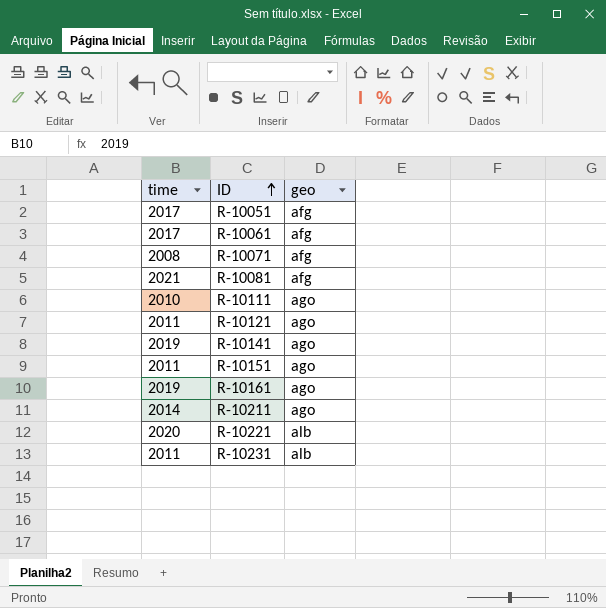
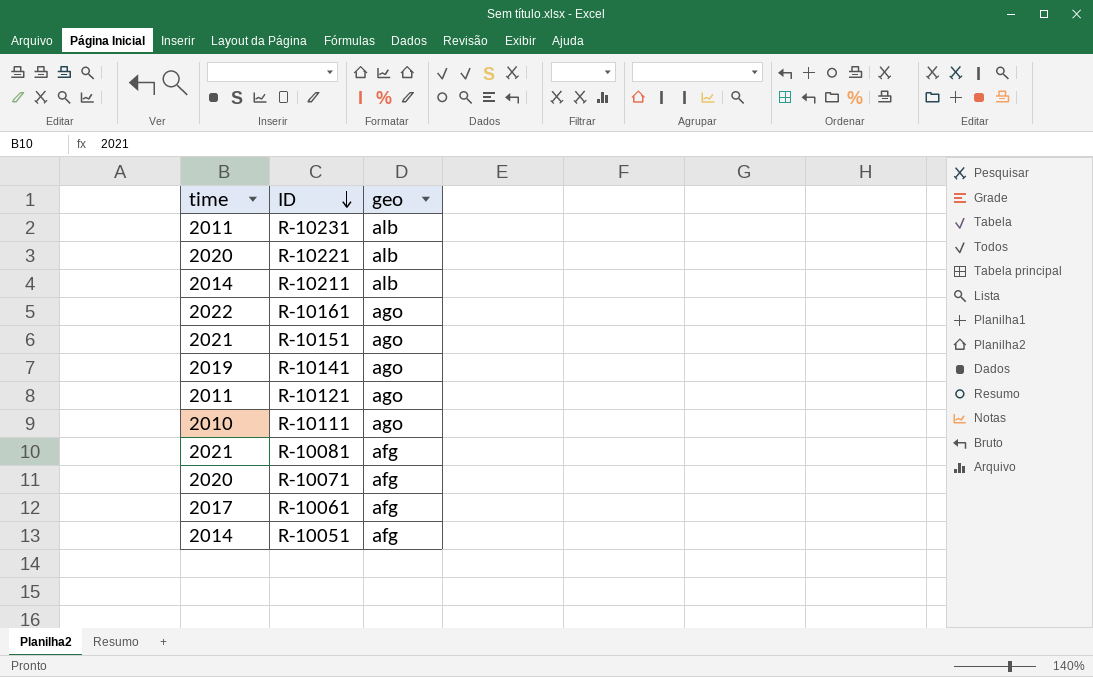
row order: ID ascending -> ID descending
R-10211 | geo: ago -> alb
R-10161 | time: 2019 -> 2022
R-10151 | time: 2011 -> 2021
R-10071 | time: 2008 -> 2020
R-10051 | time: 2017 -> 2014

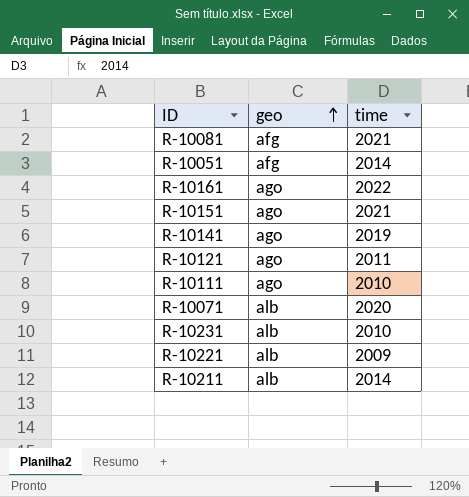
row order: ID descending -> geo ascending
column time | position: 1 -> 3
row R-10061: 2017 | afg -> none
R-10071 | geo: afg -> alb
R-10231 | time: 2011 -> 2010
R-10221 | time: 2020 -> 2009

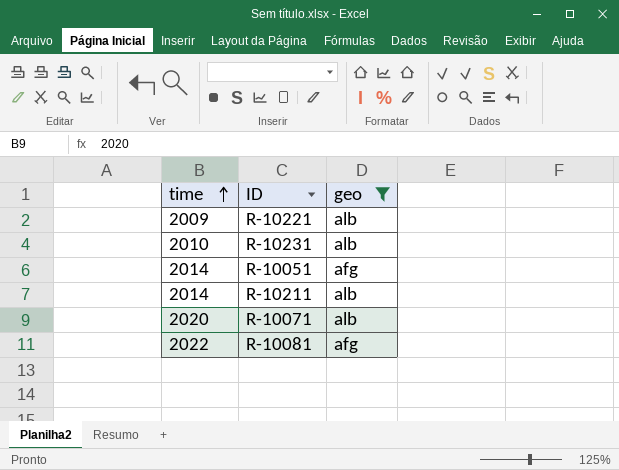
filter: none -> geo != ago
row order: geo ascending -> time ascending
column time | position: 3 -> 1
R-10081 | time: 2021 -> 2022

